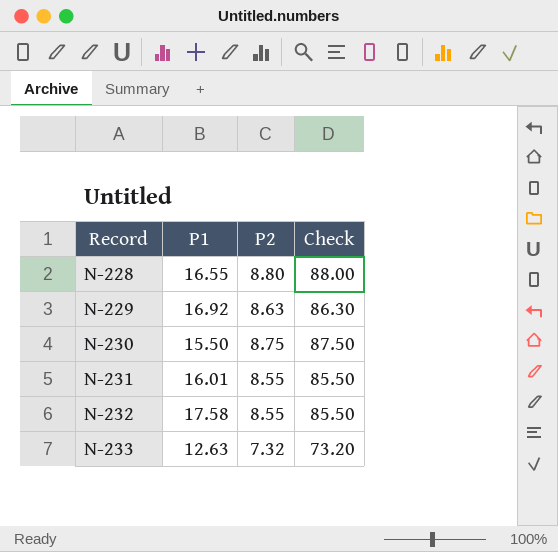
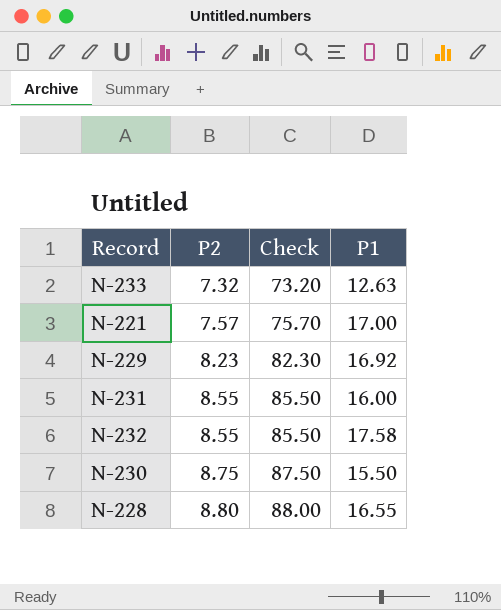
row order: Record ascending -> P2 ascending
column P1 | position: 2 -> 4
row N-221: none -> 7.57 | 75.70 | 17.00
N-229 | P2: 8.63 -> 8.23
N-229 | Check: 86.30 -> 82.30
N-231 | P1: 16.01 -> 16.00

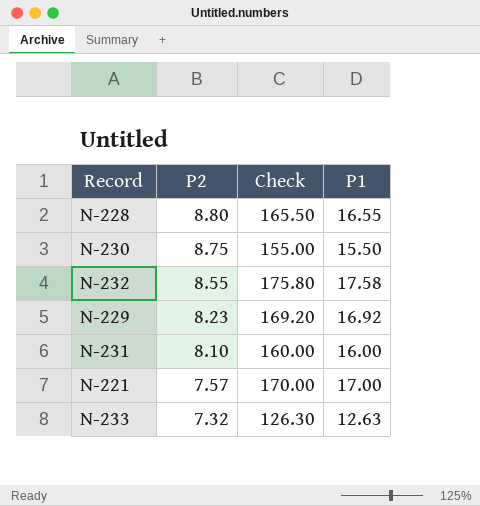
row order: P2 ascending -> P2 descending
column Check | formula: [P2] * 10 -> [P1] * 10
N-231 | P2: 8.55 -> 8.10

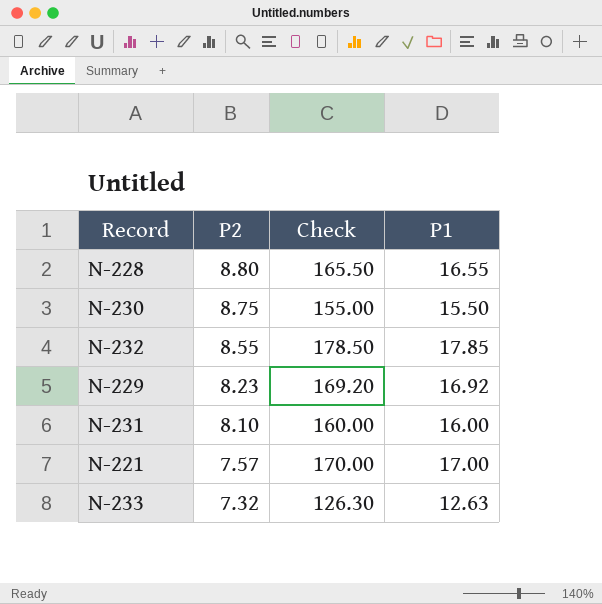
N-232 | Check: 175.80 -> 178.50
N-232 | P1: 17.58 -> 17.85

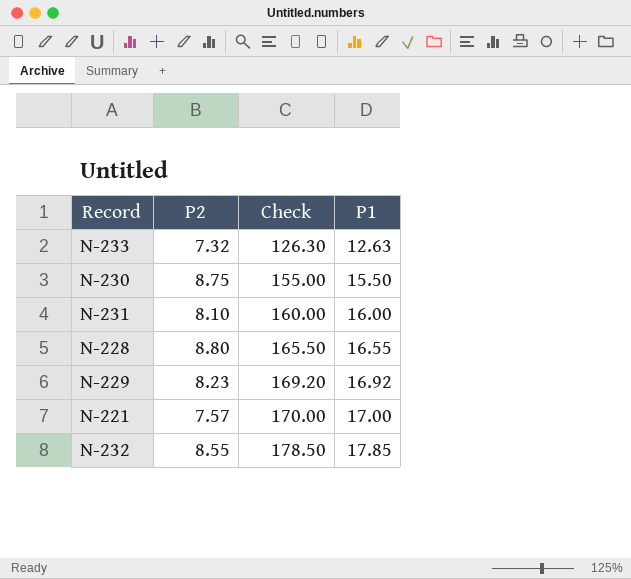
row order: P2 descending -> Check ascending

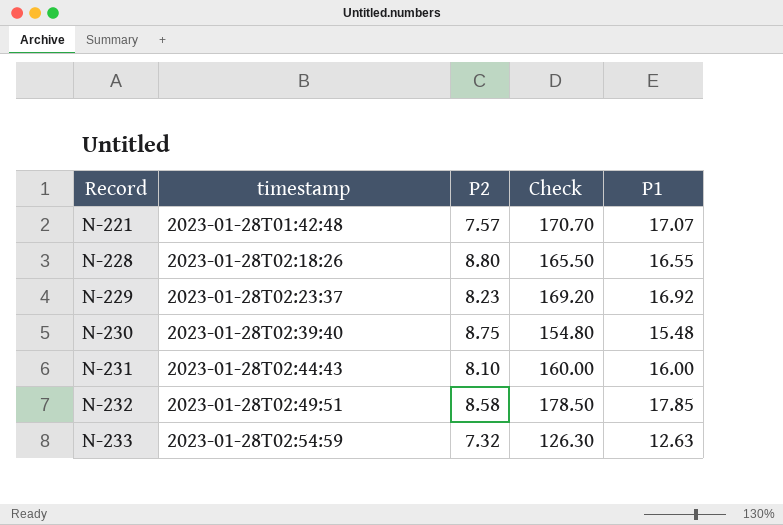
row order: Check ascending -> Record ascending
column timestamp | position: none -> 2
N-221 | Check: 170.00 -> 170.70
N-221 | P1: 17.00 -> 17.07
N-230 | Check: 155.00 -> 154.80
N-230 | P1: 15.50 -> 15.48
N-232 | P2: 8.55 -> 8.58

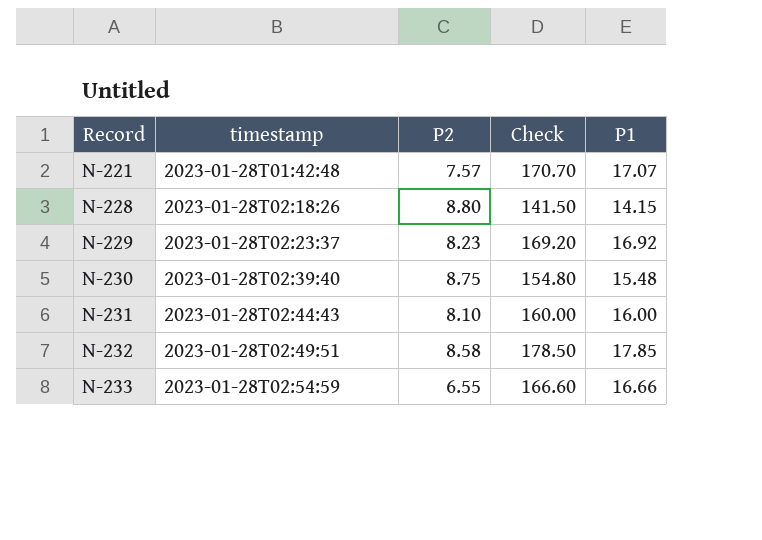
N-228 | Check: 165.50 -> 141.50
N-228 | P1: 16.55 -> 14.15
N-233 | P2: 7.32 -> 6.55
N-233 | Check: 126.30 -> 166.60
N-233 | P1: 12.63 -> 16.66

